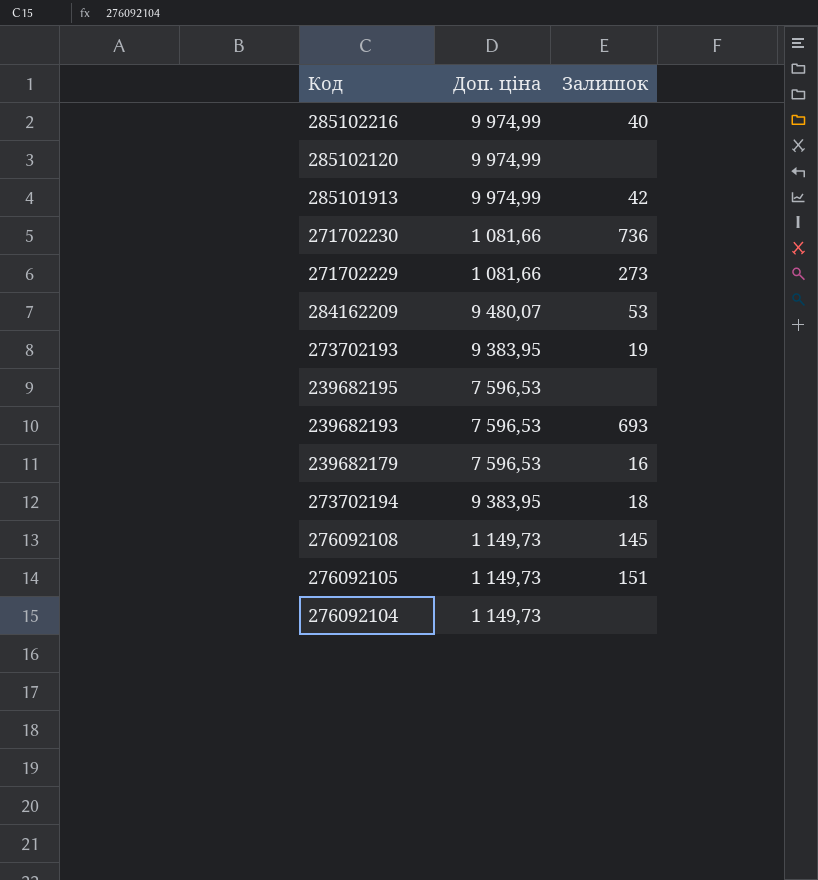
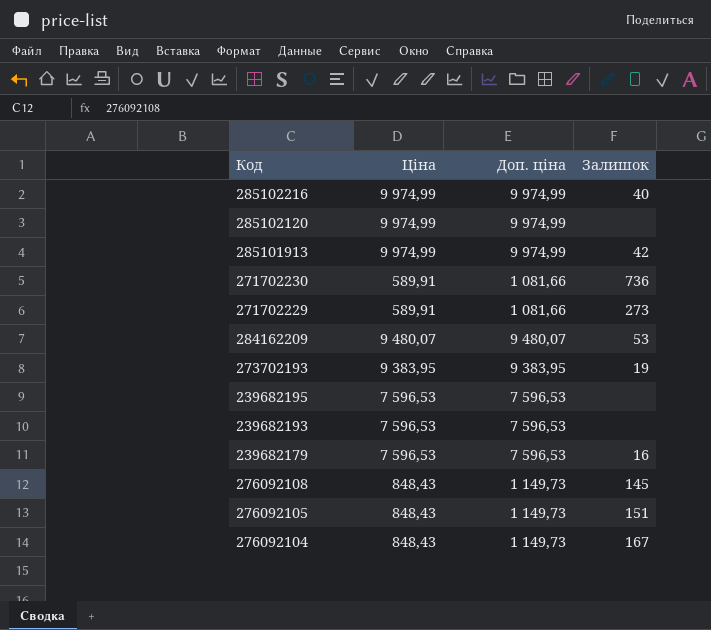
column Ціна | position: none -> 2
row 273702194: 9 383,95 | 18 -> none
239682193 | Залишок: 693 -> none
276092104 | Залишок: none -> 167

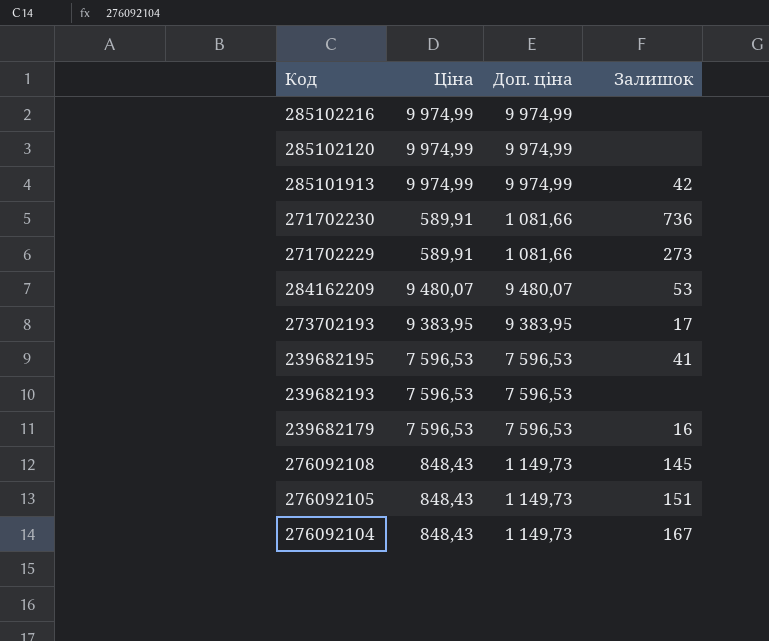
285102216 | Залишок: 40 -> none
273702193 | Залишок: 19 -> 17
239682195 | Залишок: none -> 41

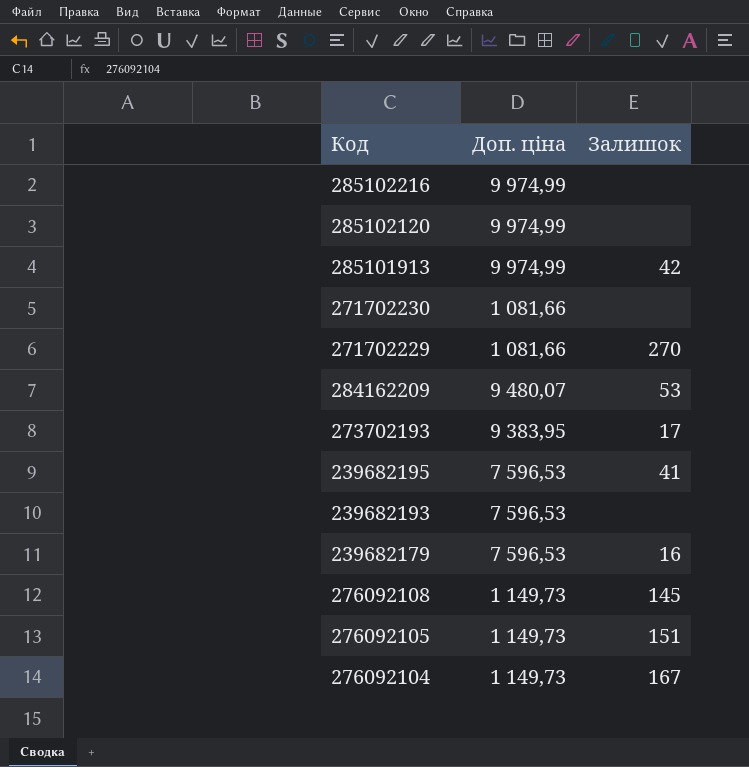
column Ціна | position: 2 -> none
271702230 | Залишок: 736 -> none
271702229 | Залишок: 273 -> 270

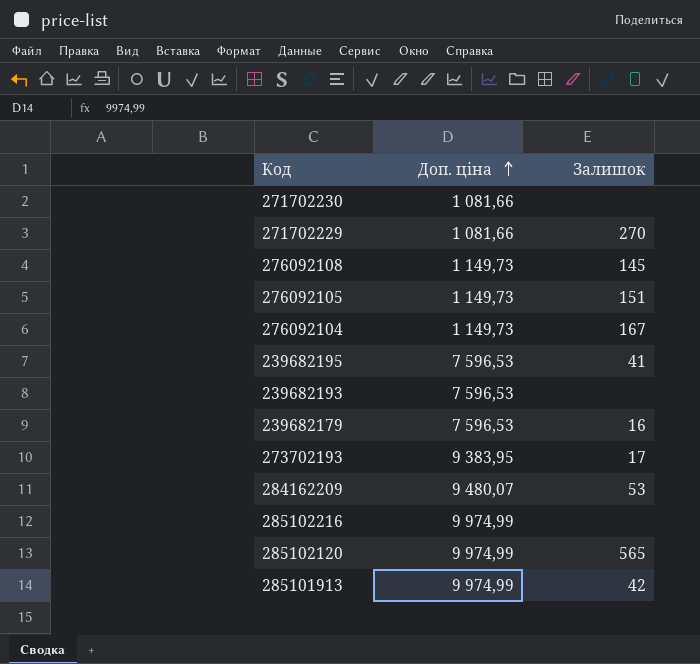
row order: none -> Доп. ціна ascending
285102120 | Залишок: none -> 565

